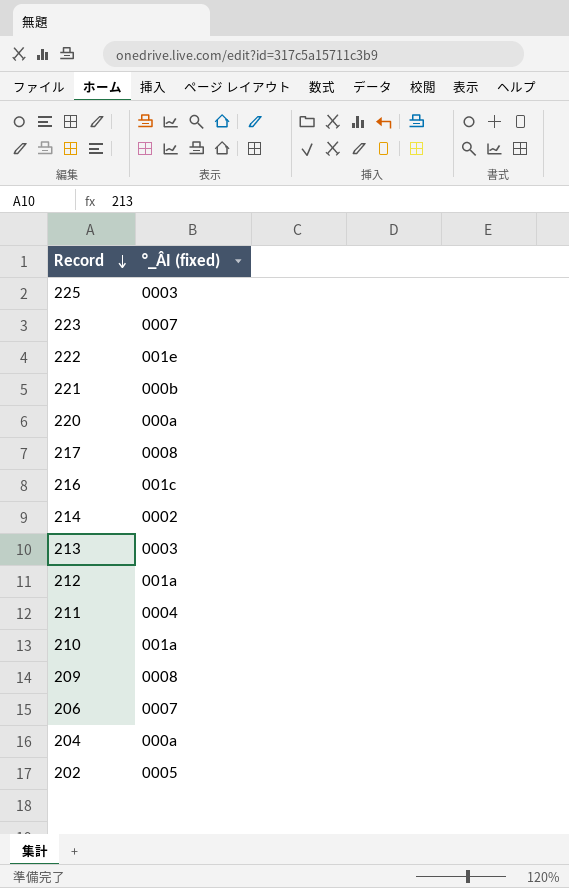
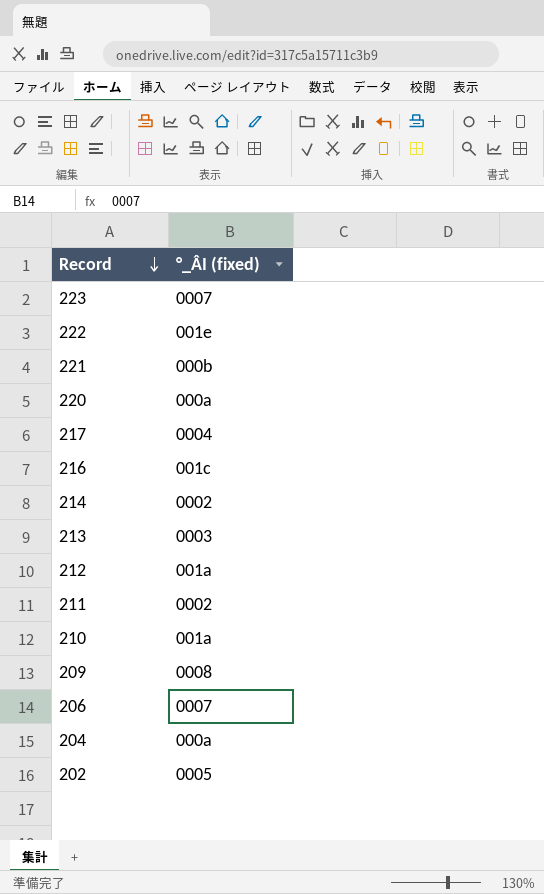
row 225: 0003 -> none
217 | °_ÂI (fixed): 0008 -> 0004
211 | °_ÂI (fixed): 0004 -> 0002

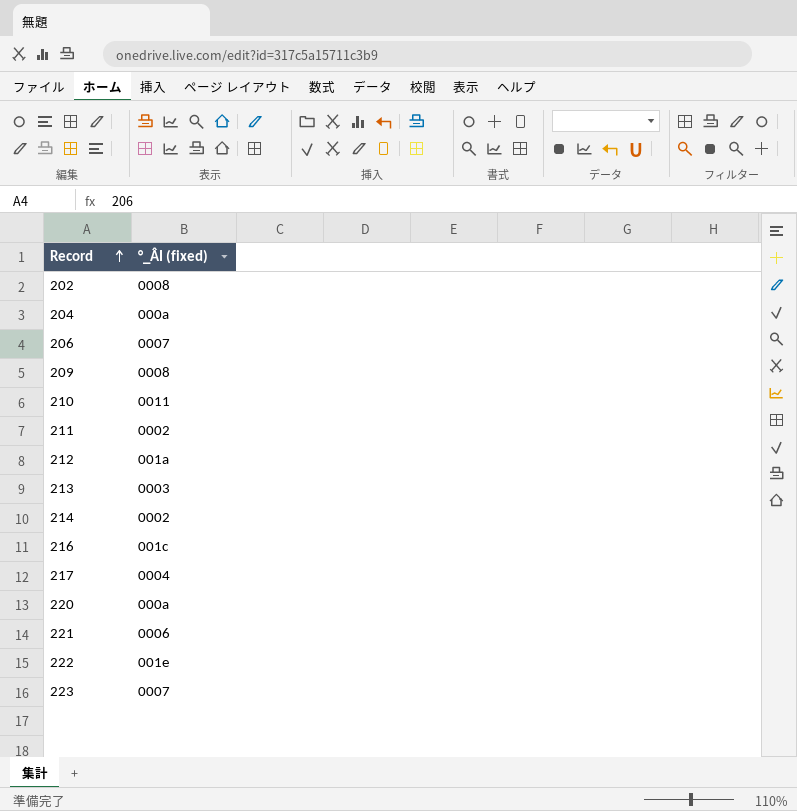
row order: Record descending -> Record ascending
202 | °_ÂI (fixed): 0005 -> 0008
210 | °_ÂI (fixed): 001a -> 0011
221 | °_ÂI (fixed): 000b -> 0006

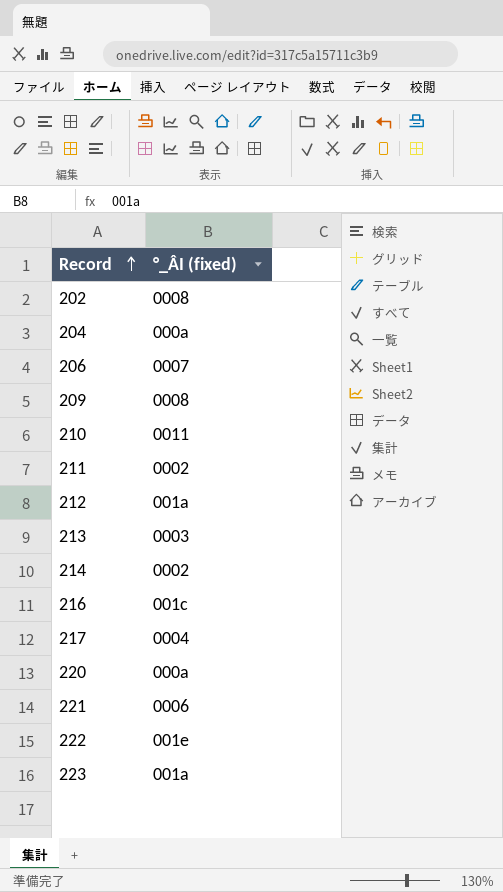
223 | °_ÂI (fixed): 0007 -> 001a

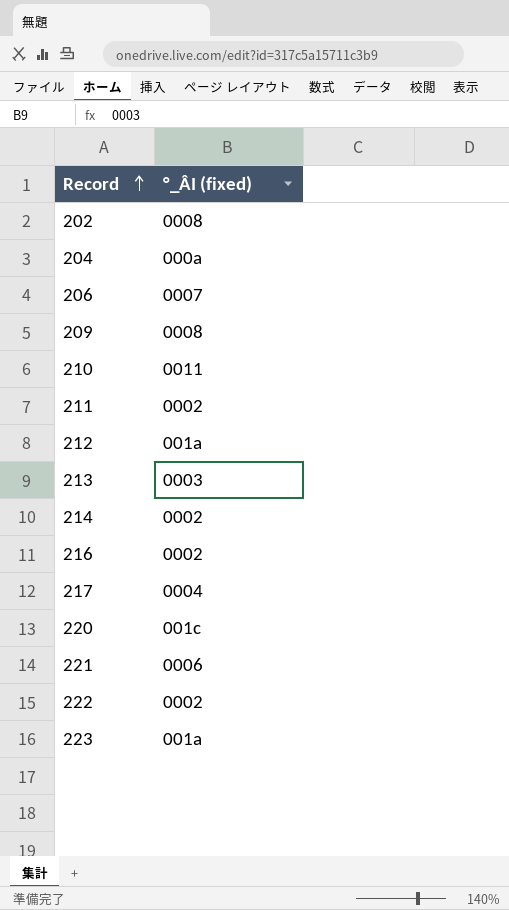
216 | °_ÂI (fixed): 001c -> 0002
220 | °_ÂI (fixed): 000a -> 001c
222 | °_ÂI (fixed): 001e -> 0002

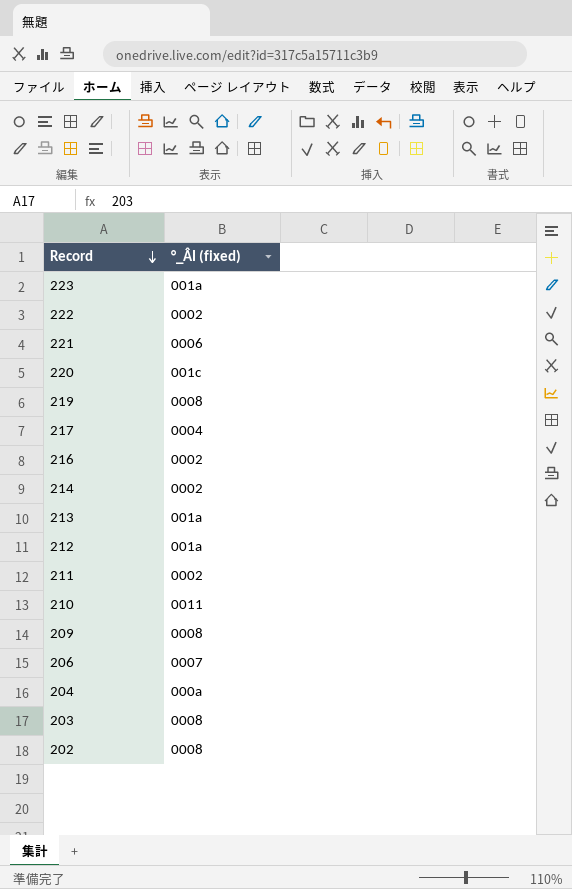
row order: Record ascending -> Record descending
row 219: none -> 0008
213 | °_ÂI (fixed): 0003 -> 001a
row 203: none -> 0008

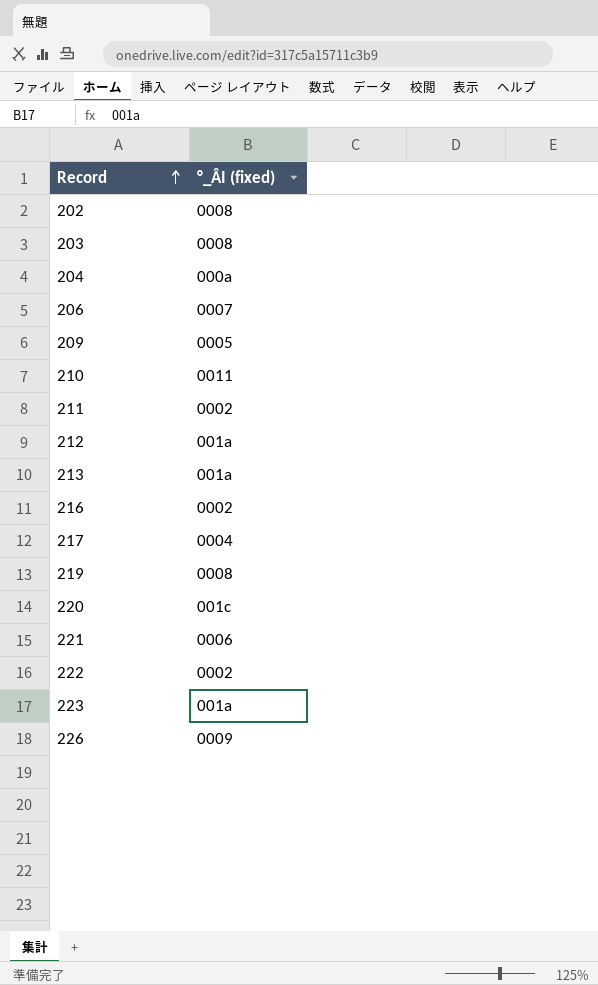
row order: Record descending -> Record ascending
row 214: 0002 -> none
209 | °_ÂI (fixed): 0008 -> 0005
row 226: none -> 0009

